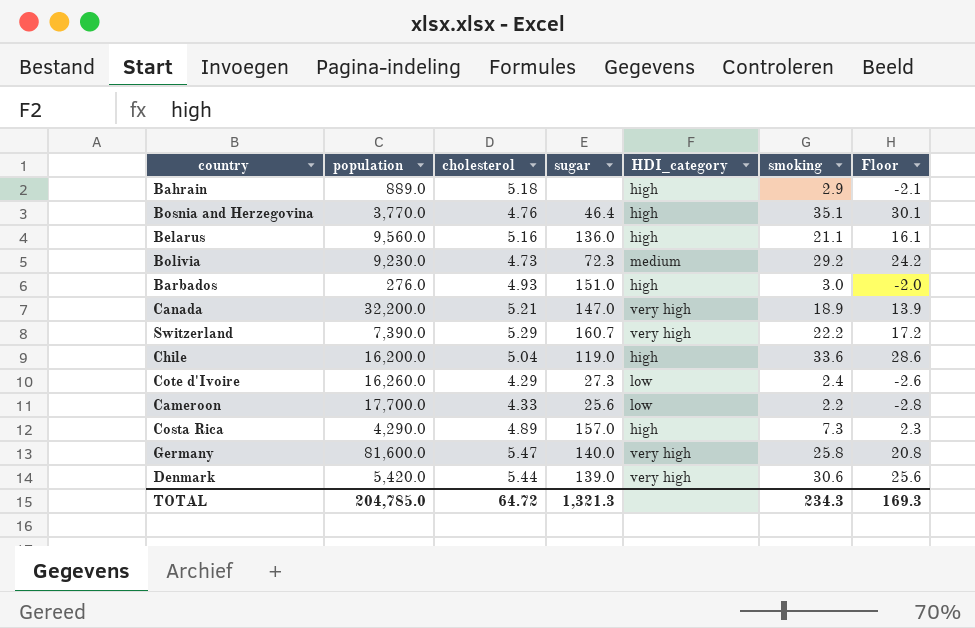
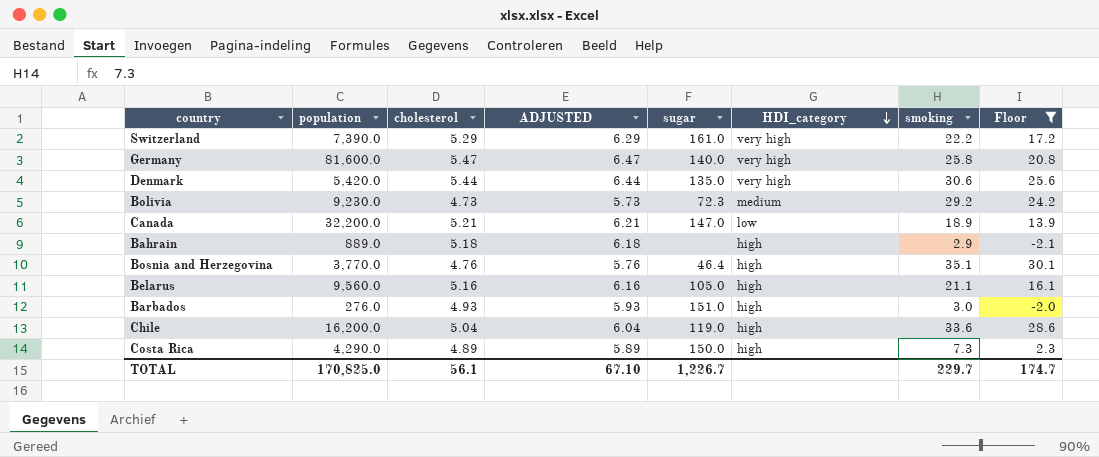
filter: none -> Floor >= -2.1
row order: none -> HDI_category descending
column ADJUSTED | formula: none -> [cholesterol] + 1
Switzerland | sugar: 160.7 -> 161.0
Denmark | sugar: 139.0 -> 135.0
Canada | HDI_category: very high -> low
Belarus | sugar: 136.0 -> 105.0
Costa Rica | sugar: 157.0 -> 150.0
TOTAL | population: 204,785.0 -> 170,825.0
TOTAL | cholesterol: 64.72 -> 56.1
TOTAL | sugar: 1,321.3 -> 1,226.7
TOTAL | smoking: 234.3 -> 229.7
TOTAL | Floor: 169.3 -> 174.7

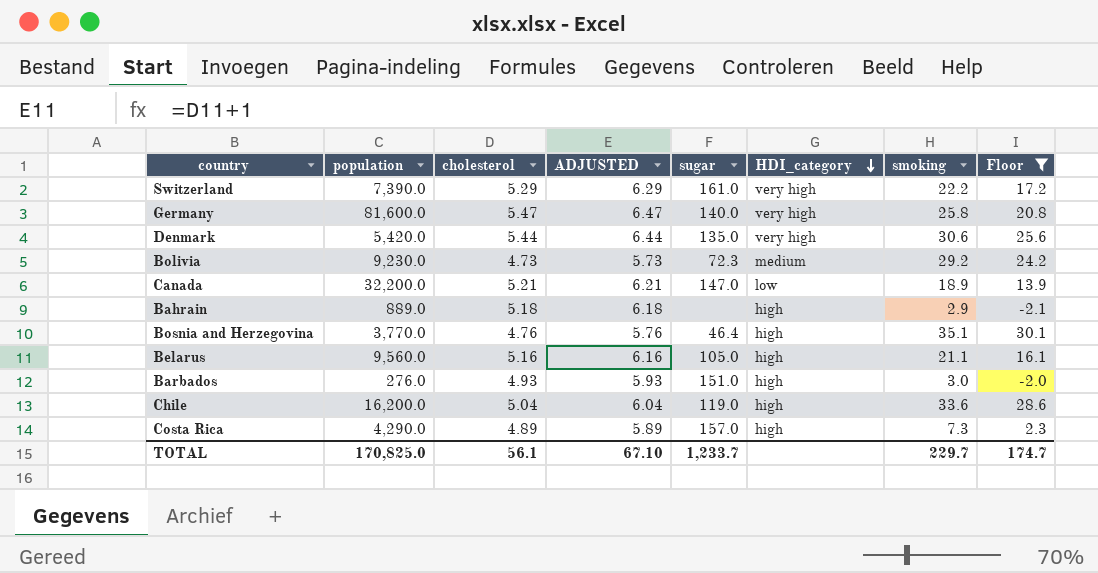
Costa Rica | sugar: 150.0 -> 157.0
TOTAL | sugar: 1,226.7 -> 1,233.7

